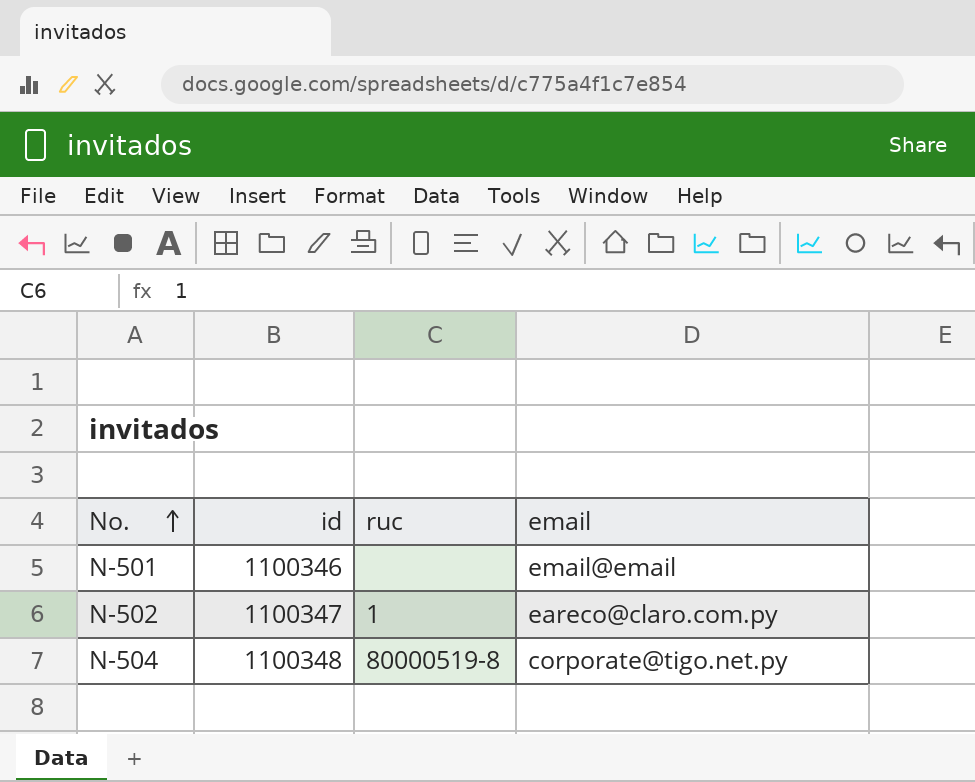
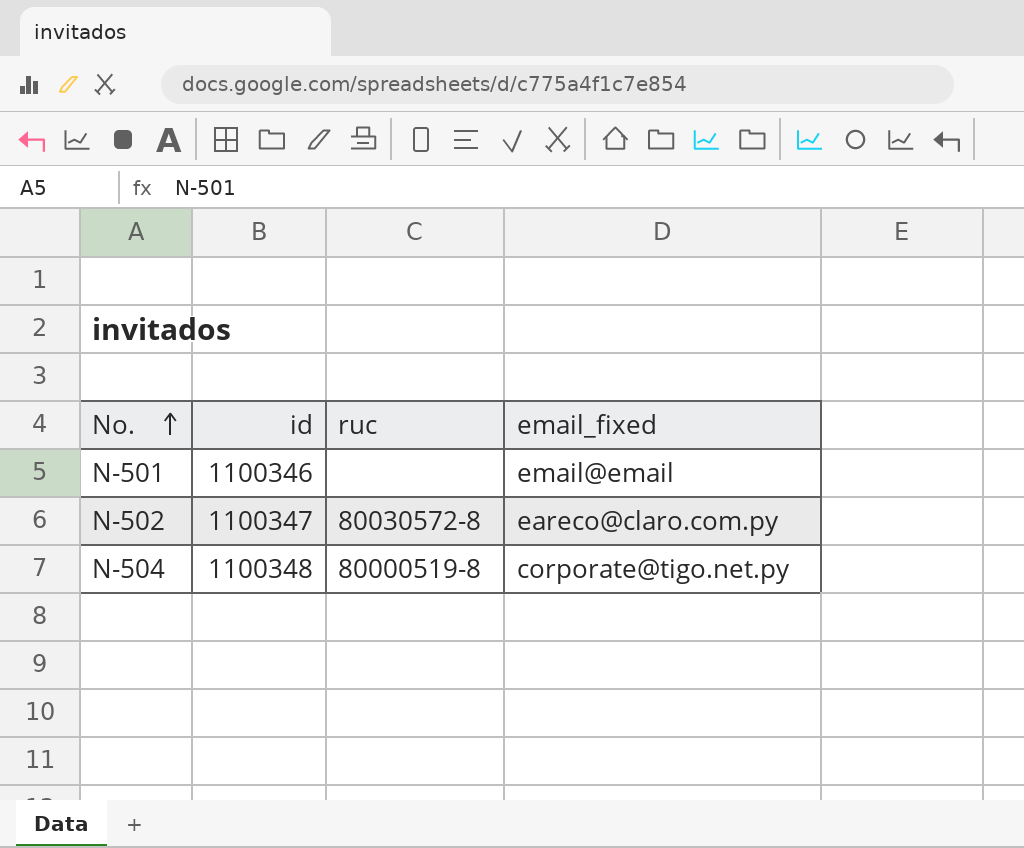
column name: email -> email_fixed
N-502 | ruc: 1 -> 80030572-8

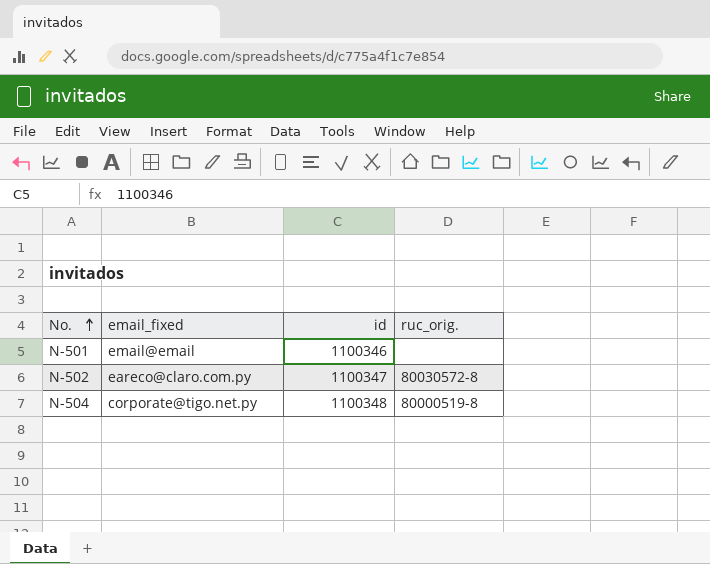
column email_fixed | position: 4 -> 2
column name: ruc -> ruc_orig.

